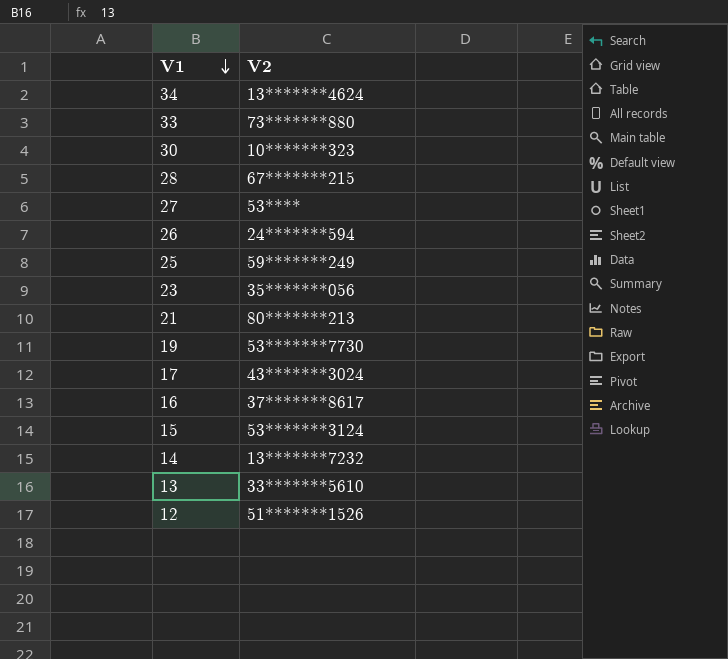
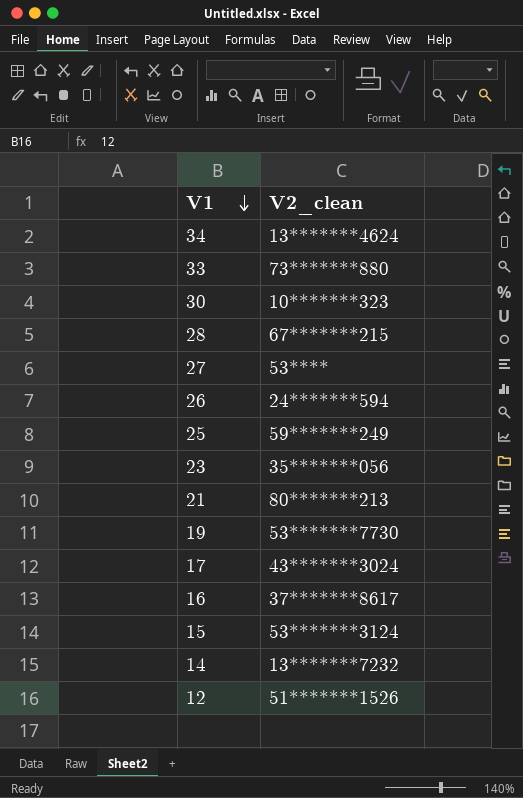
column name: V2 -> V2_clean
row 13: 33*******5610 -> none

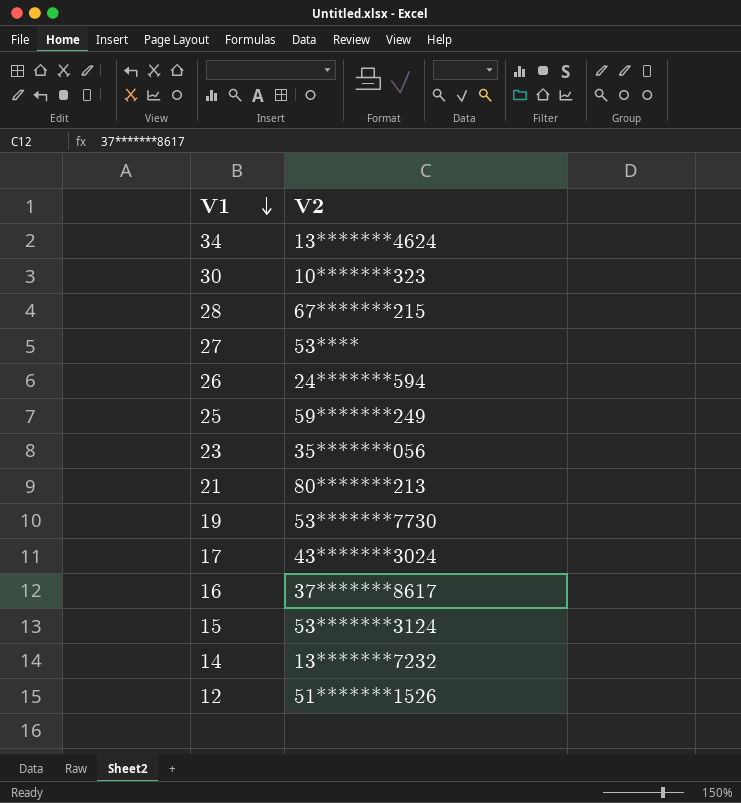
column name: V2_clean -> V2
row 33: 73*******880 -> none

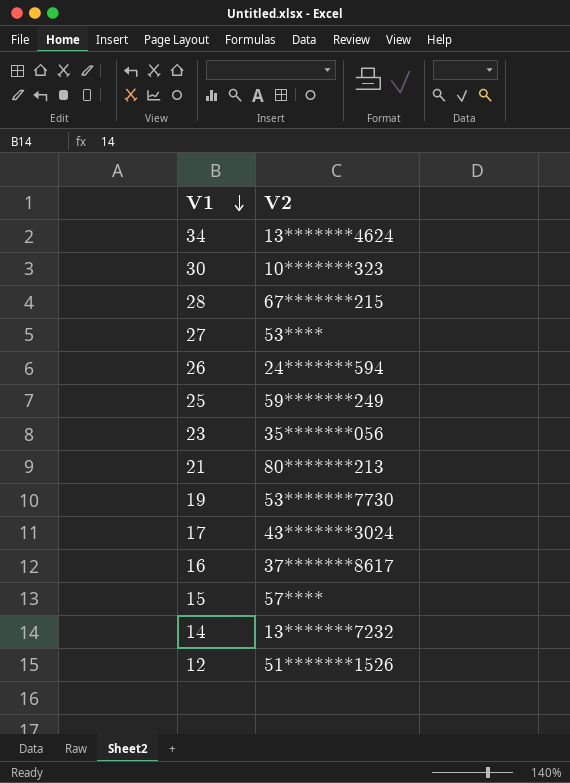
15 | V2: 53*******3124 -> 57****

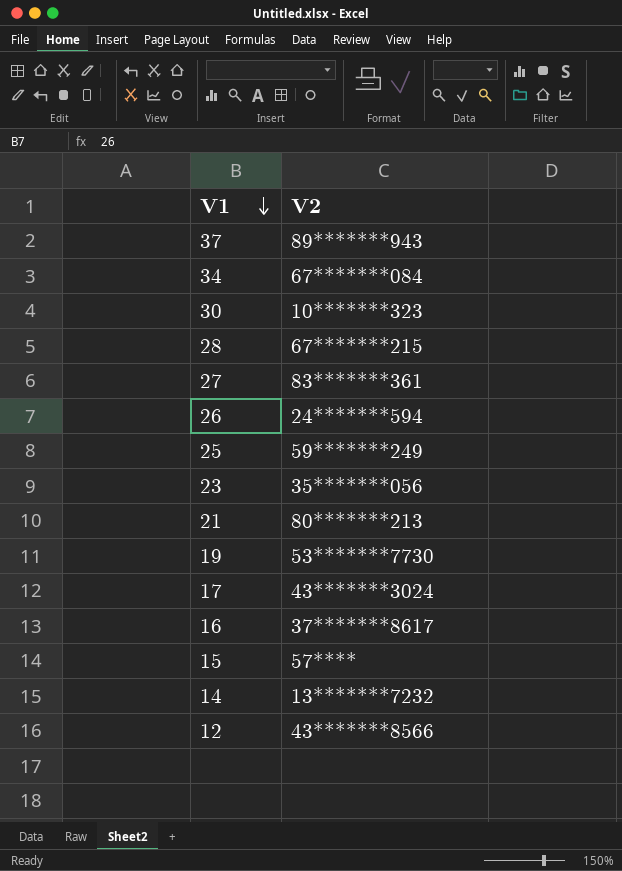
row 37: none -> 89*******943
34 | V2: 13*******4624 -> 67*******084
27 | V2: 53**** -> 83*******361
12 | V2: 51*******1526 -> 43*******8566

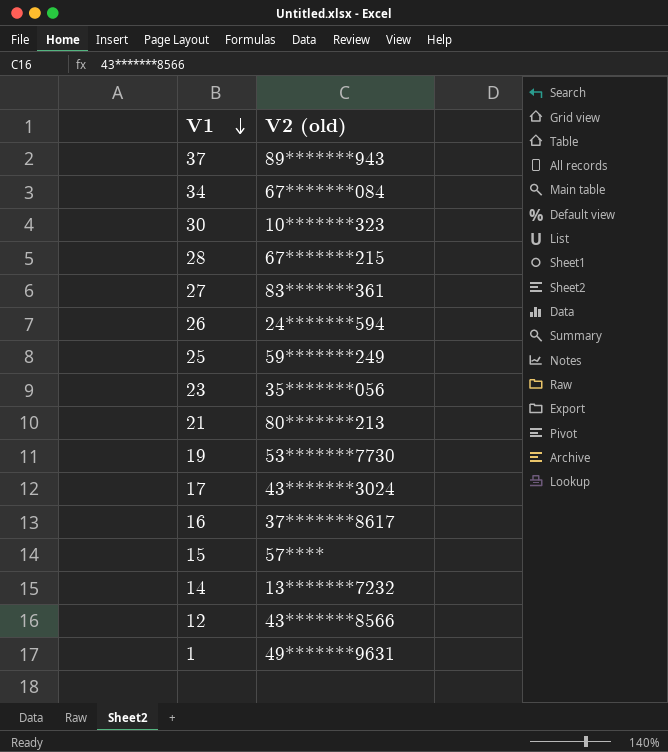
column name: V2 -> V2 (old)
row 1: none -> 49*******9631

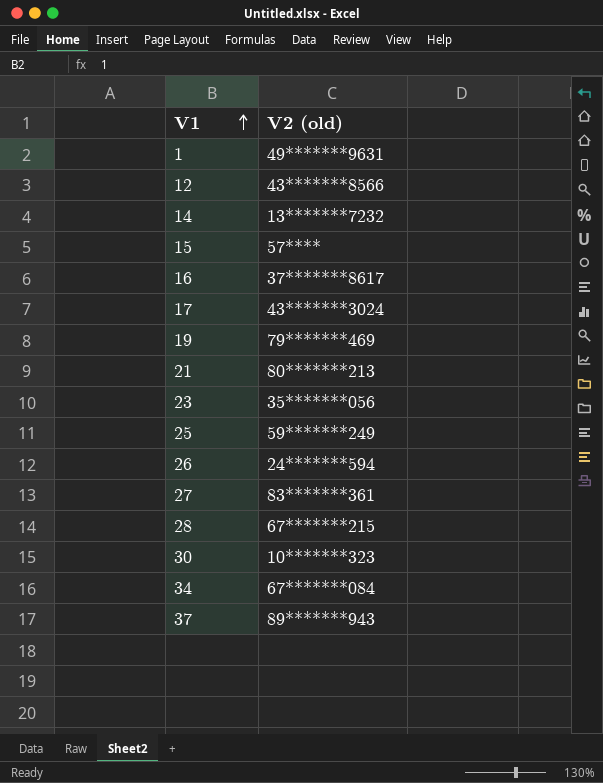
row order: V1 descending -> V1 ascending
19 | V2 (old): 53*******7730 -> 79*******469

